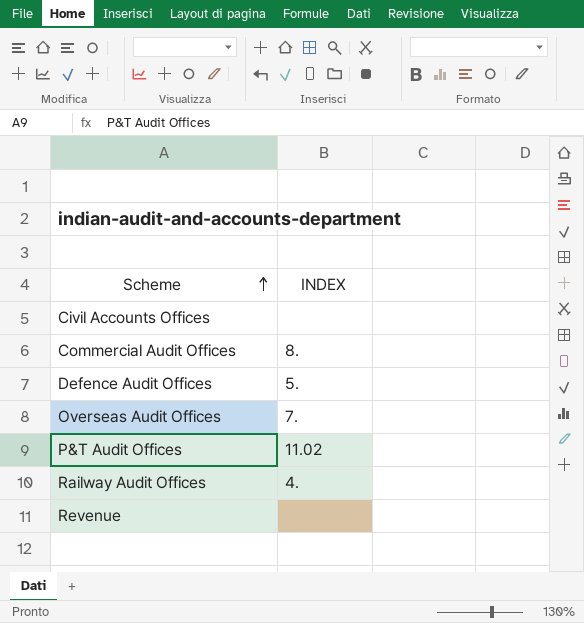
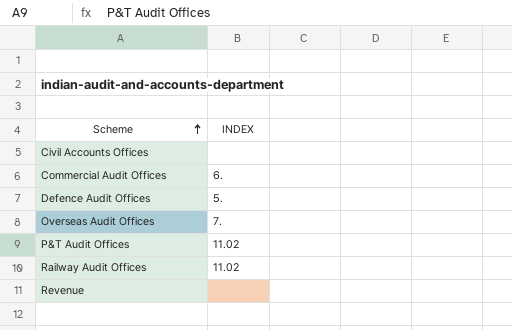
Commercial Audit Offices | INDEX: 8. -> 6.
Railway Audit Offices | INDEX: 4. -> 11.02

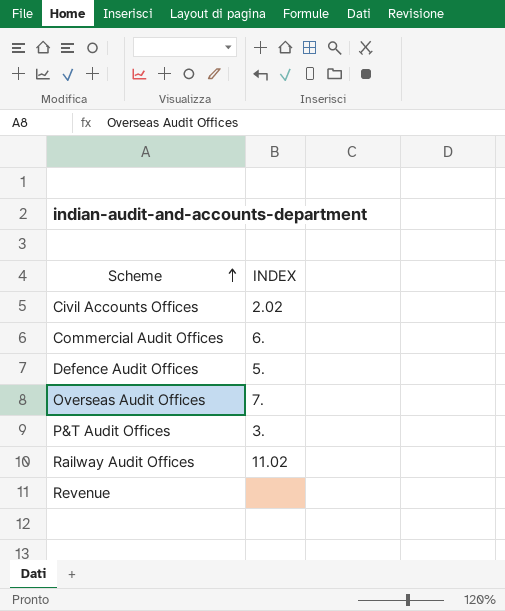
Civil Accounts Offices | INDEX: none -> 2.02
P&T Audit Offices | INDEX: 11.02 -> 3.

